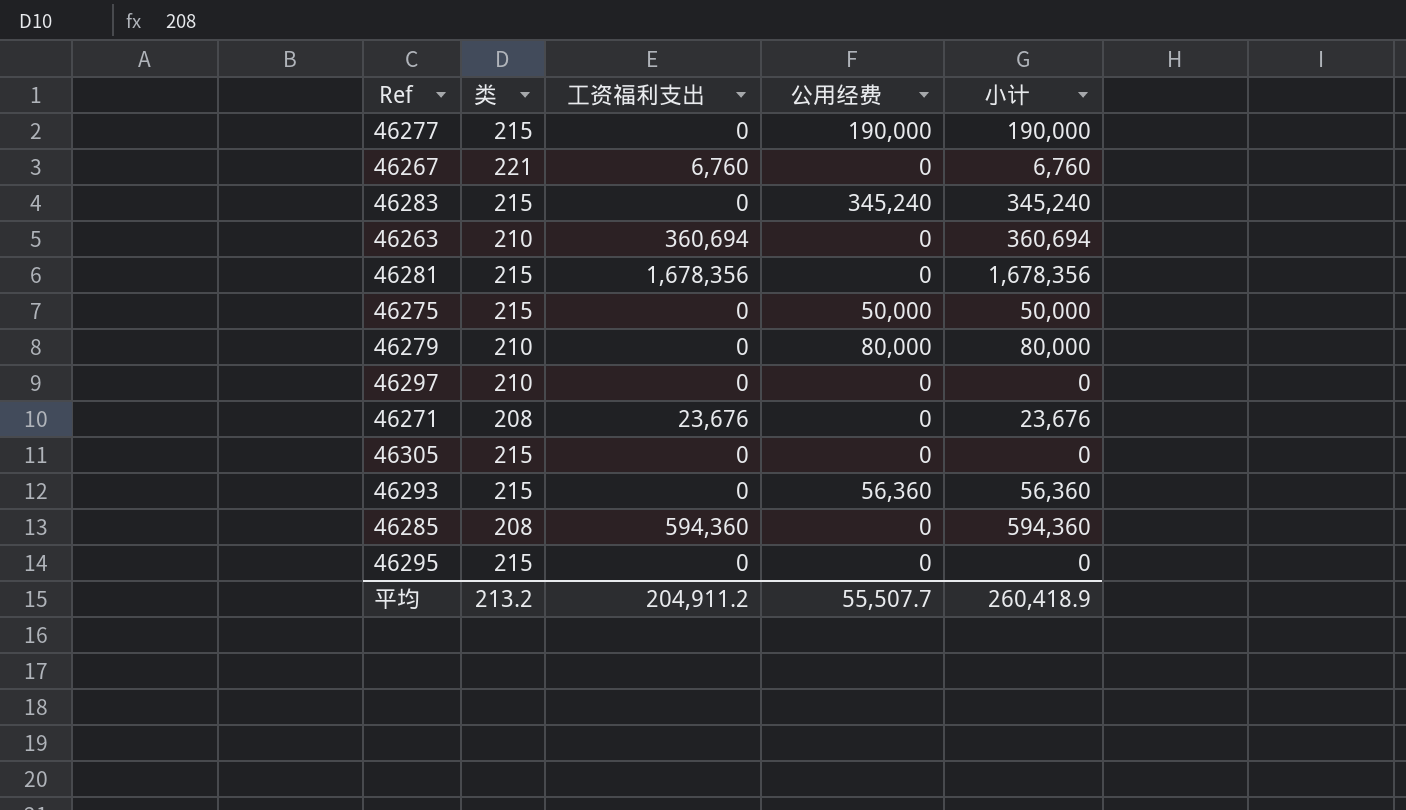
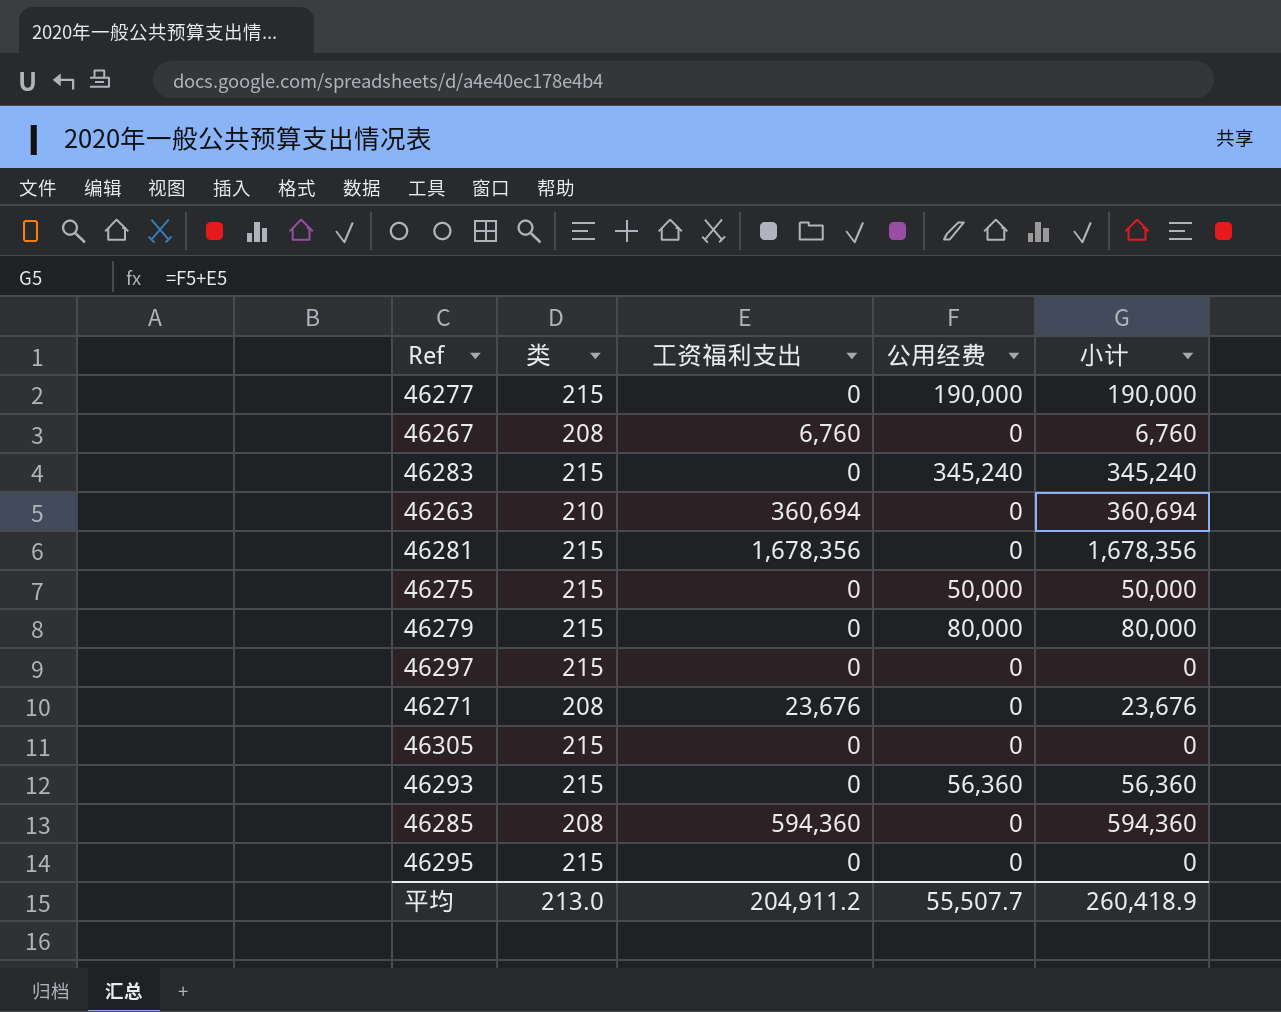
46267 | 类: 221 -> 208
46279 | 类: 210 -> 215
46297 | 类: 210 -> 215
平均 | 类: 213.2 -> 213.0

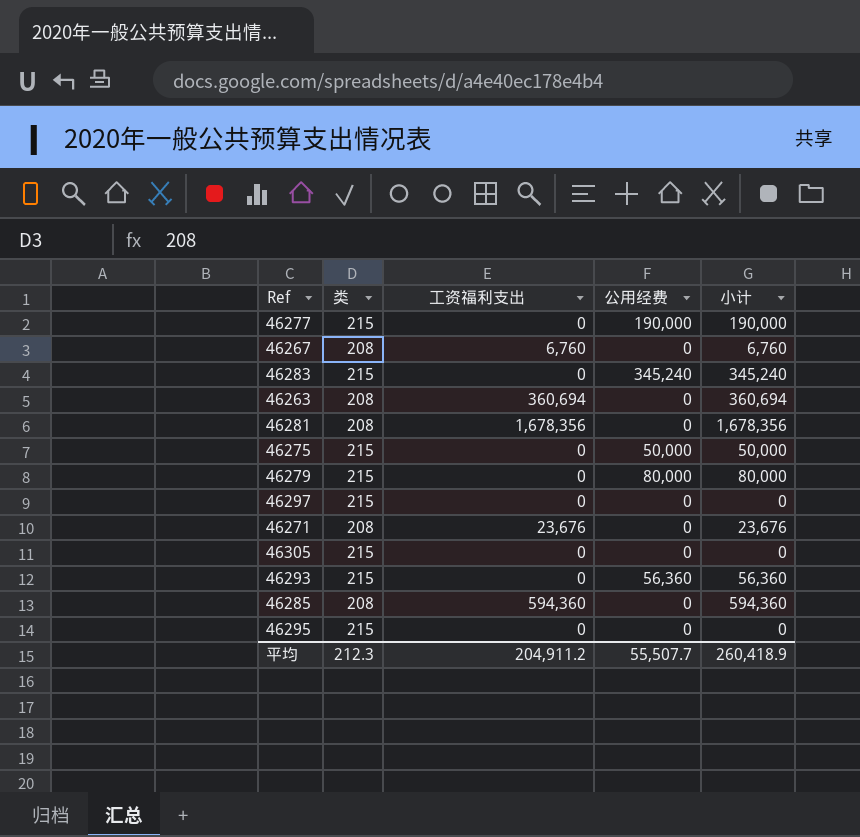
46263 | 类: 210 -> 208
46281 | 类: 215 -> 208
平均 | 类: 213.0 -> 212.3

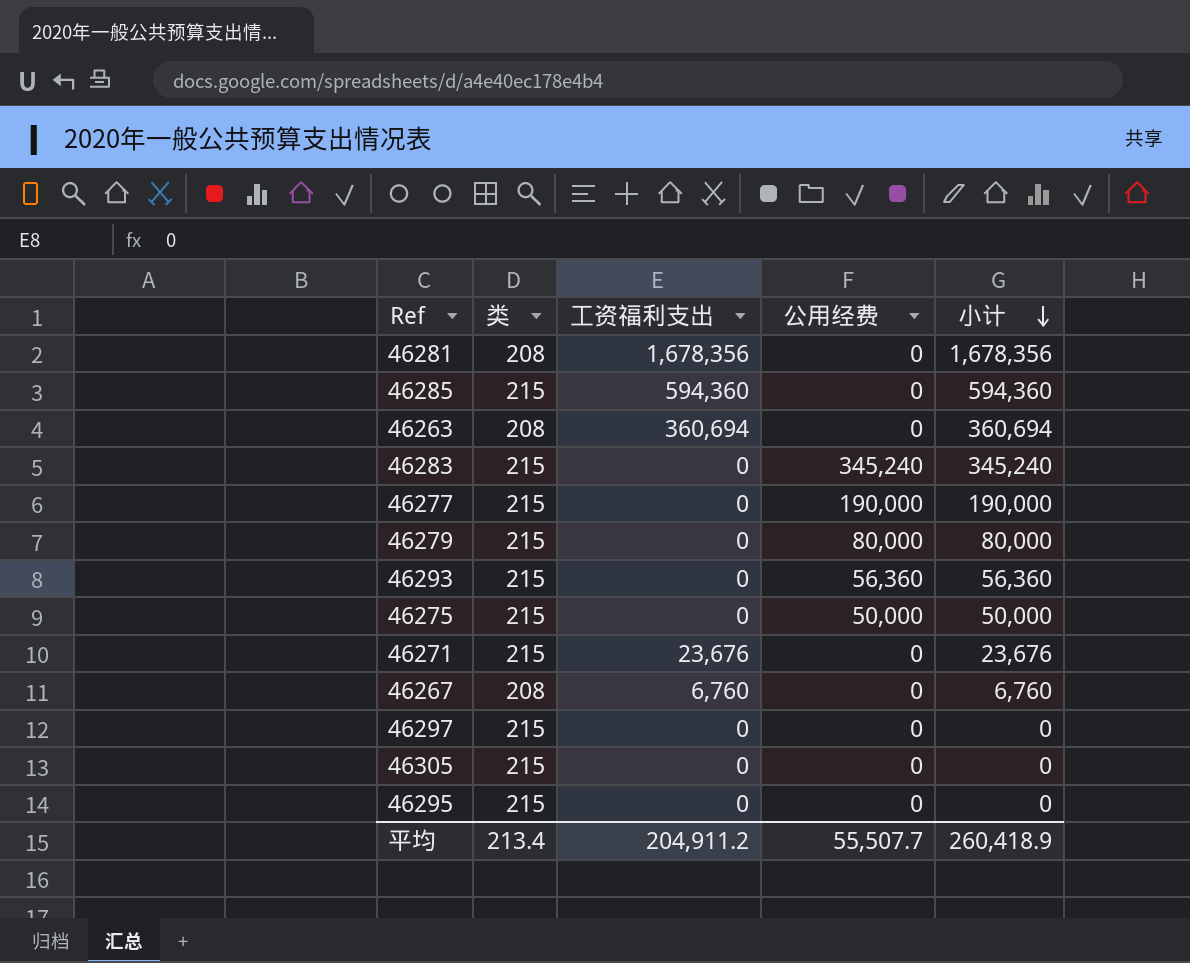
row order: none -> 小计 descending
46285 | 类: 208 -> 215
46271 | 类: 208 -> 215
平均 | 类: 212.3 -> 213.4

